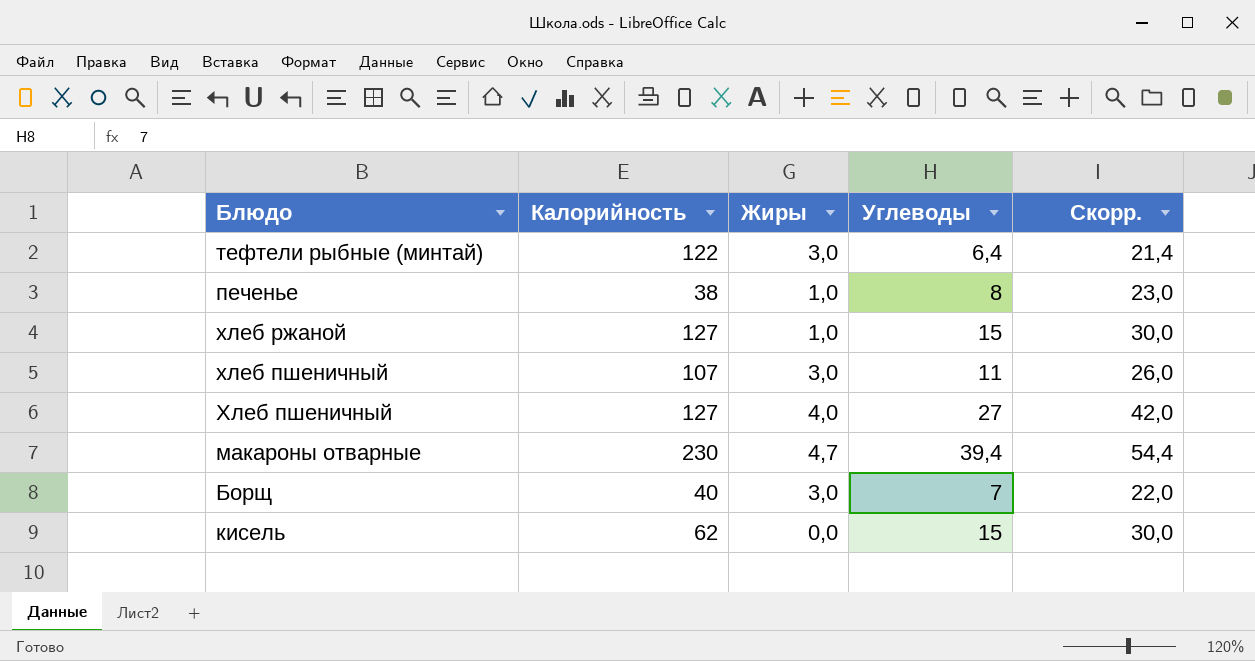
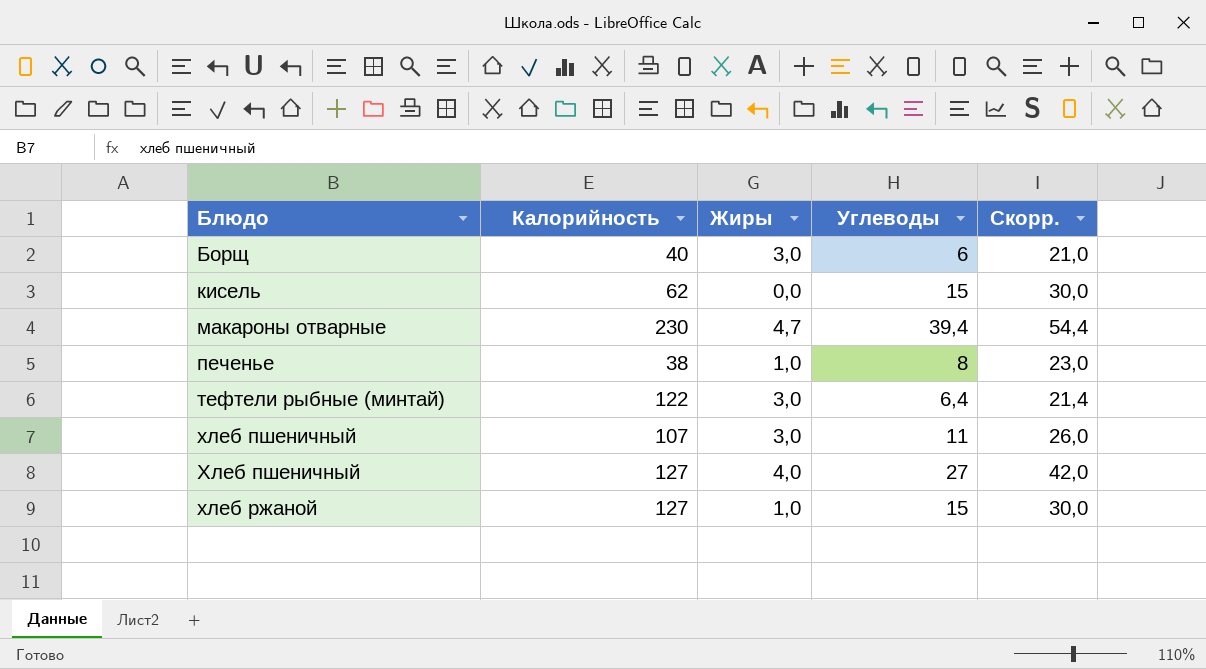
row order: none -> Блюдо ascending
Борщ | Углеводы: 7 -> 6
Борщ | Скорр.: 22,0 -> 21,0

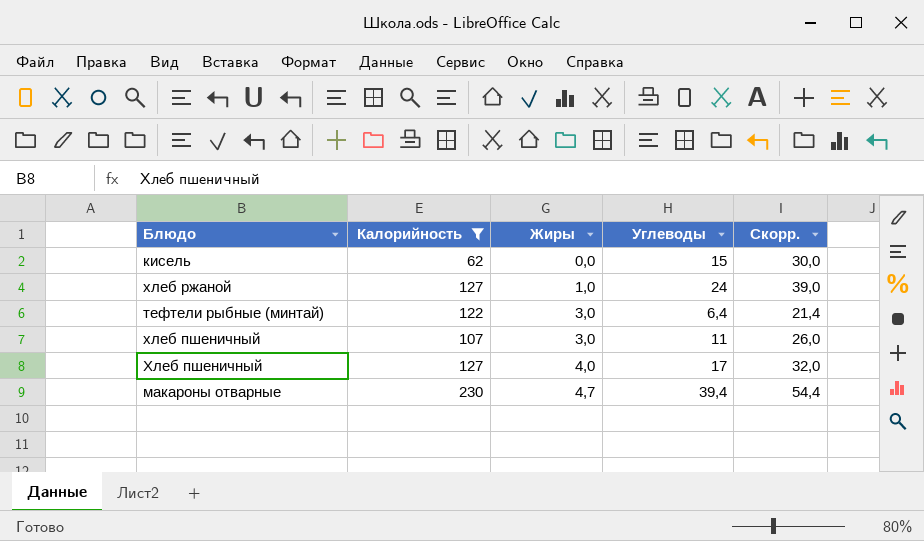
filter: none -> Калорийность >= 62
row order: Блюдо ascending -> Жиры ascending
хлеб ржаной | Углеводы: 15 -> 24
хлеб ржаной | Скорр.: 30,0 -> 39,0
Хлеб пшеничный | Углеводы: 27 -> 17
Хлеб пшеничный | Скорр.: 42,0 -> 32,0

